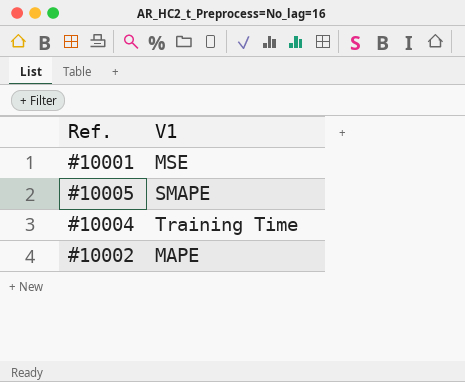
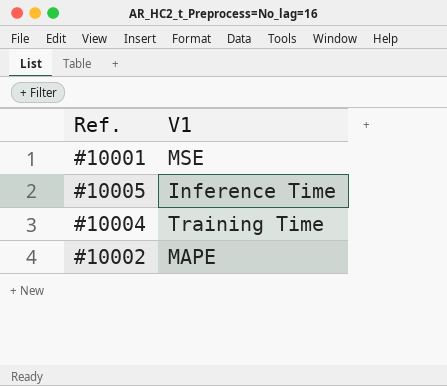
#10005 | V1: SMAPE -> Inference Time

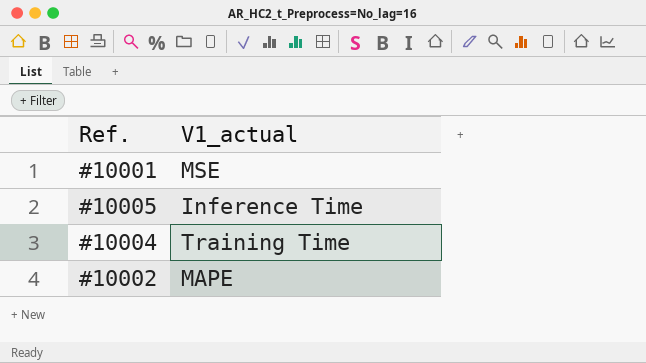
column name: V1 -> V1_actual

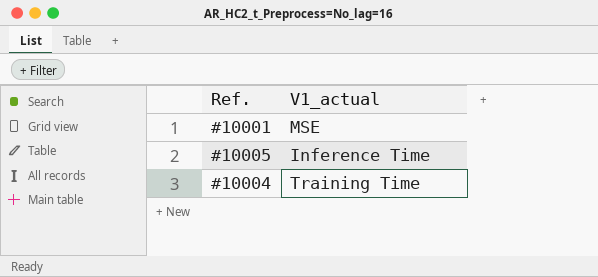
row #10002: MAPE -> none

